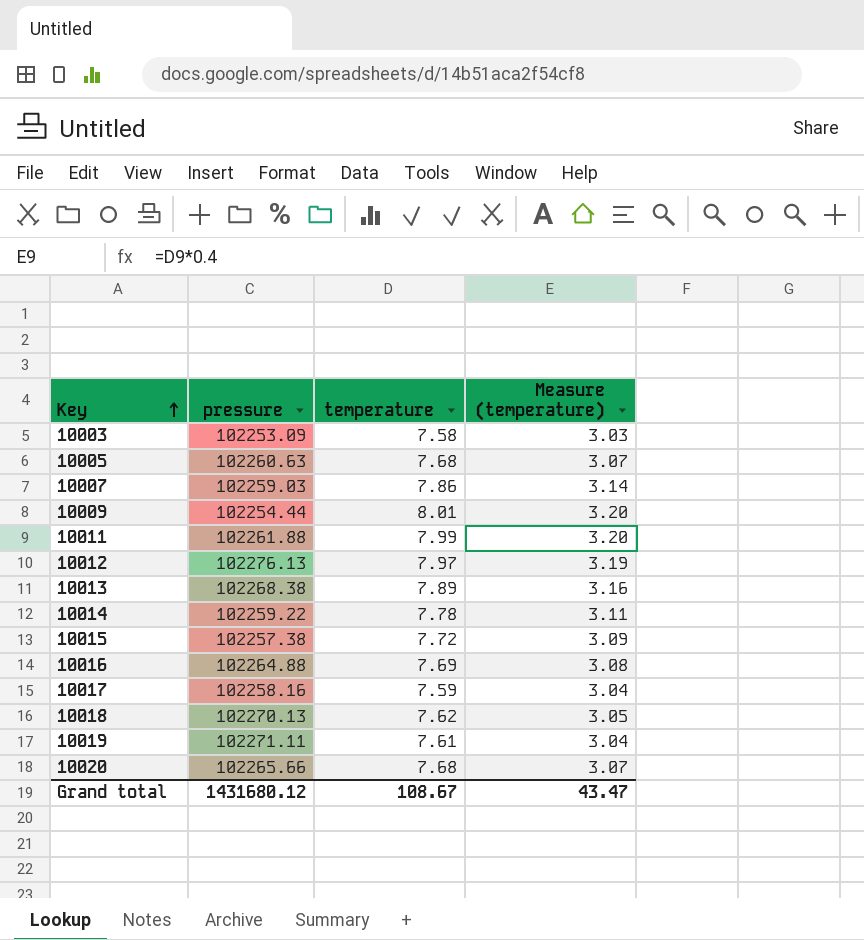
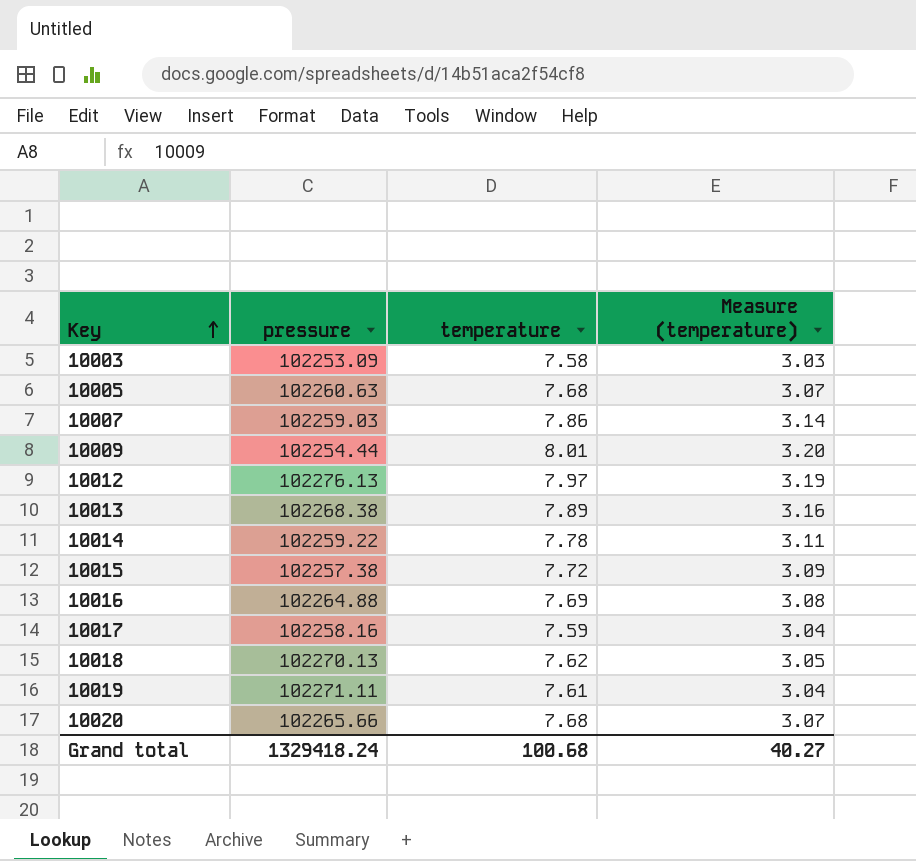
row 10011: 102261.88 | 7.99 | 3.20 -> none
Grand total | pressure: 1431680.12 -> 1329418.24
Grand total | temperature: 108.67 -> 100.68
Grand total | Measure (temperature): 43.47 -> 40.27

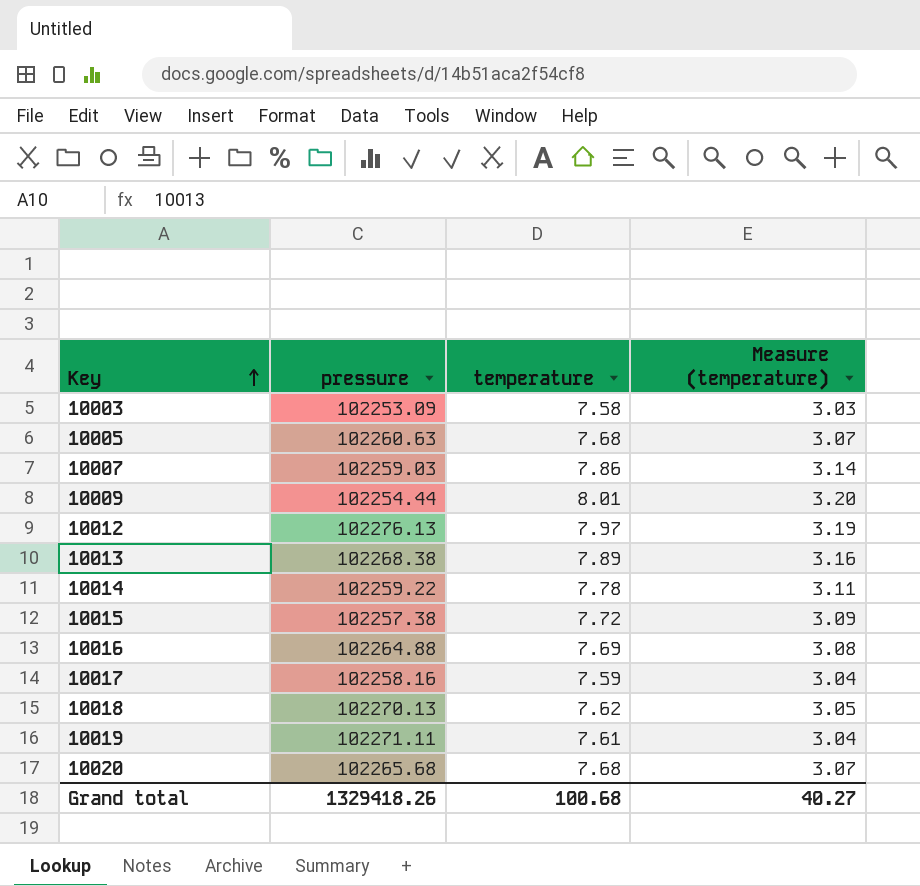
10020 | pressure: 102265.66 -> 102265.68
Grand total | pressure: 1329418.24 -> 1329418.26

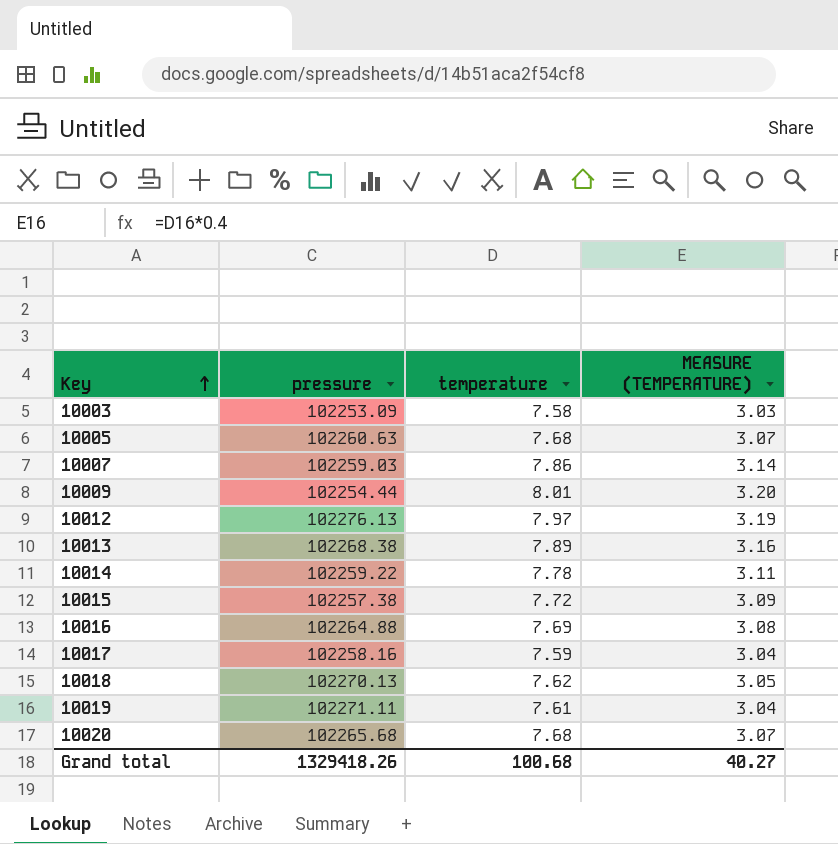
column name: Measure (temperature) -> MEASURE (TEMPERATURE)

